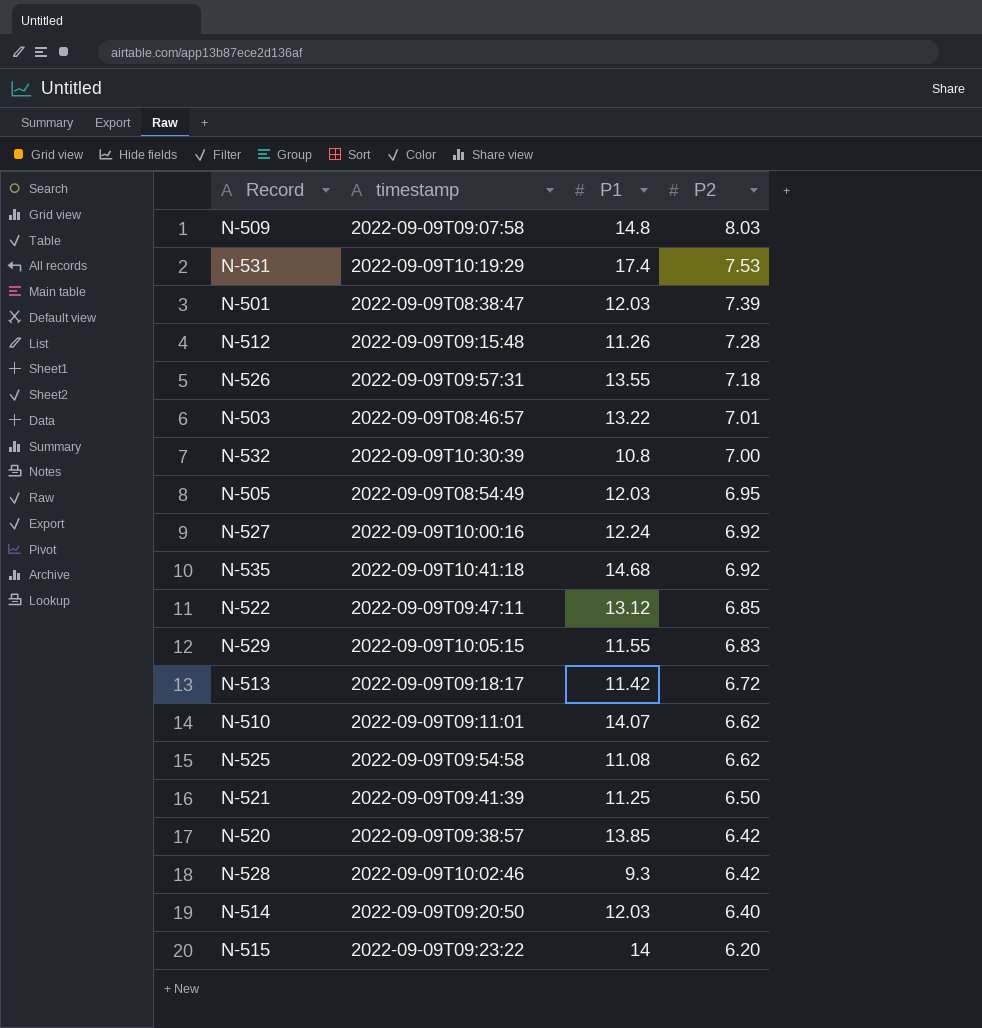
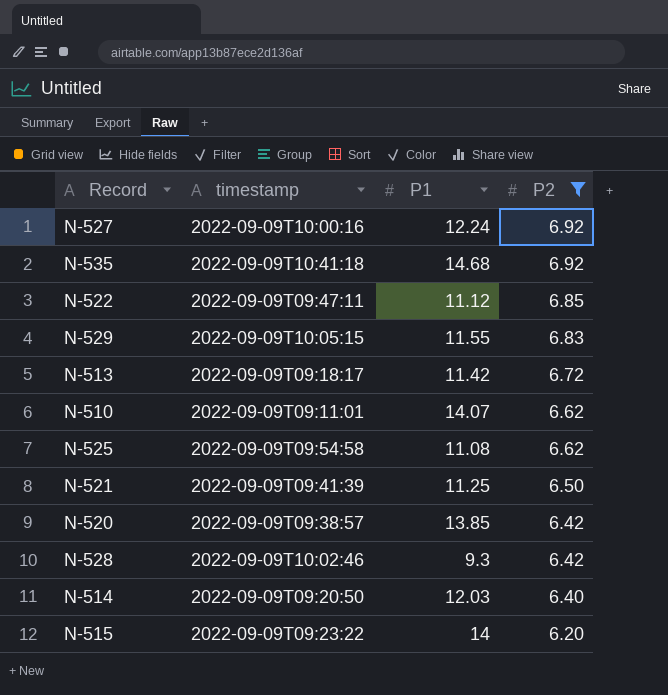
filter: none -> P2 <= 6.92
N-522 | P1: 13.12 -> 11.12

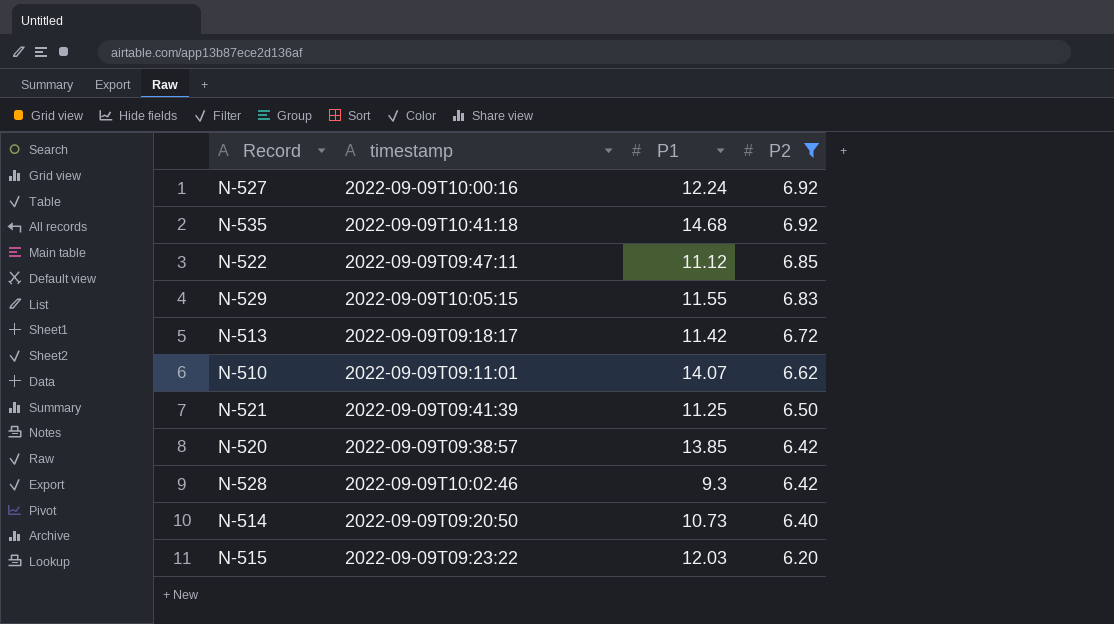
row N-525: 2022-09-09T09:54:58 | 11.08 | 6.62 -> none
N-514 | P1: 12.03 -> 10.73
N-515 | P1: 14 -> 12.03

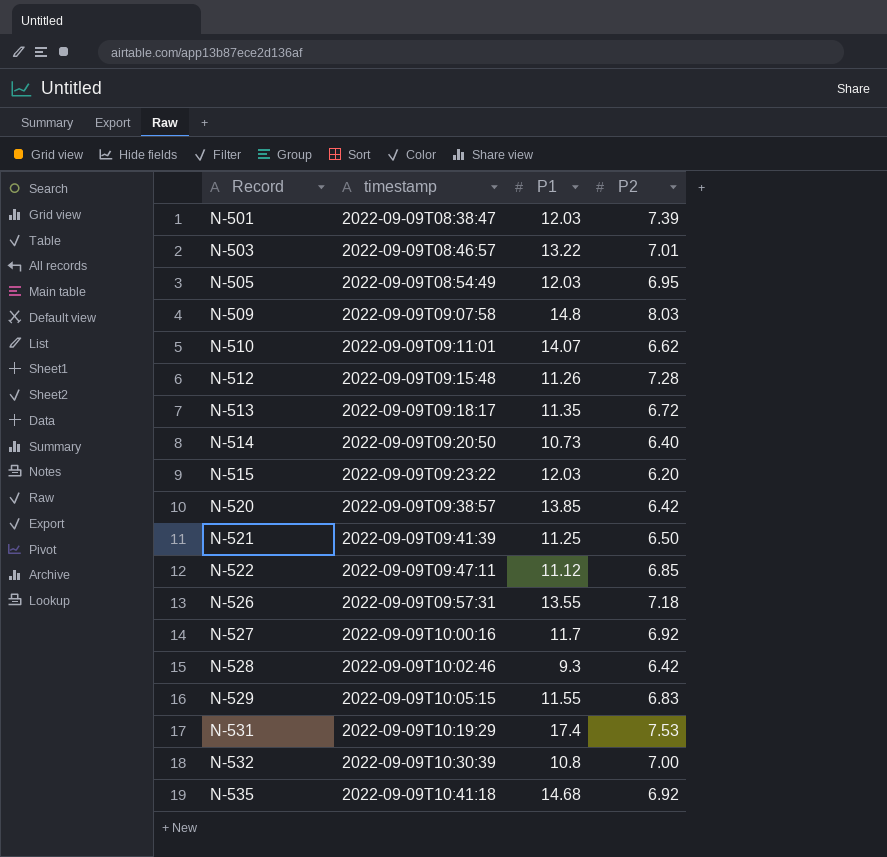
filter: P2 <= 6.92 -> none
row order: P2 descending -> Record ascending
N-513 | P1: 11.42 -> 11.35
N-527 | P1: 12.24 -> 11.7

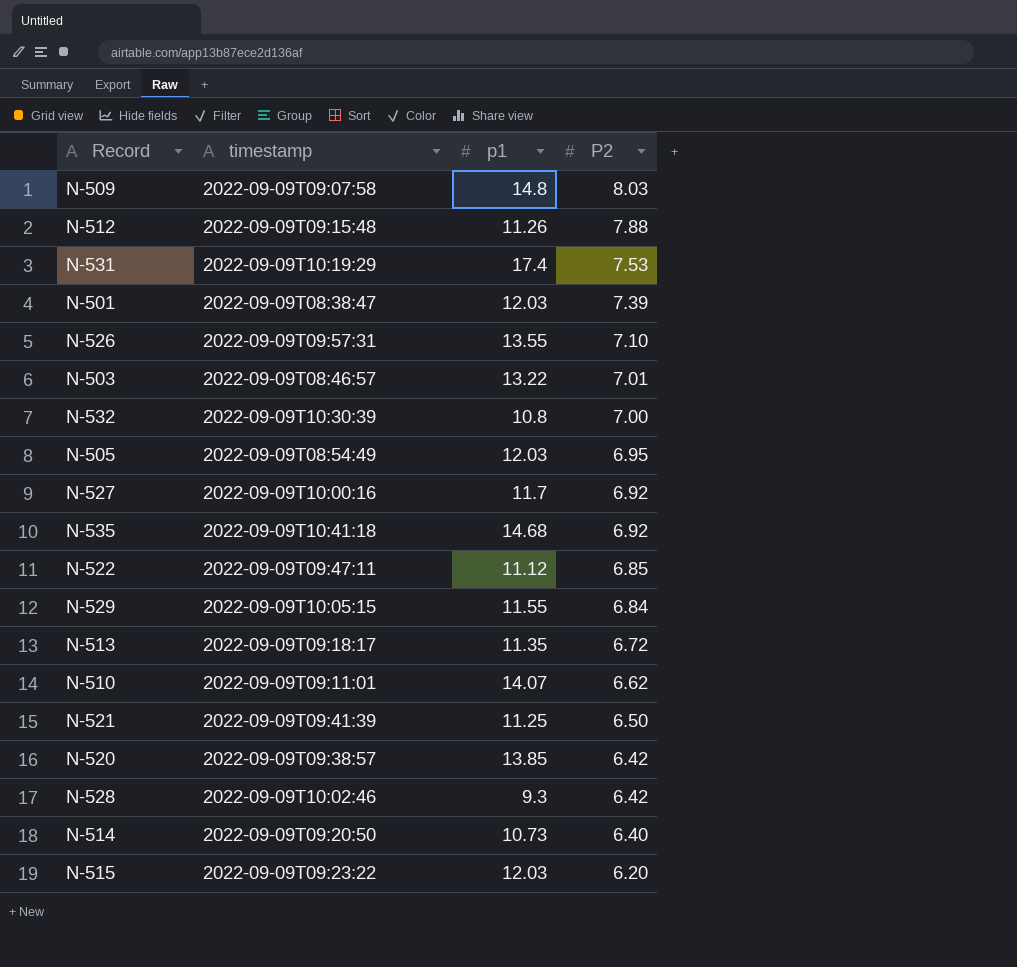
row order: Record ascending -> P2 descending
column name: P1 -> p1
N-512 | P2: 7.28 -> 7.88
N-526 | P2: 7.18 -> 7.10
N-529 | P2: 6.83 -> 6.84

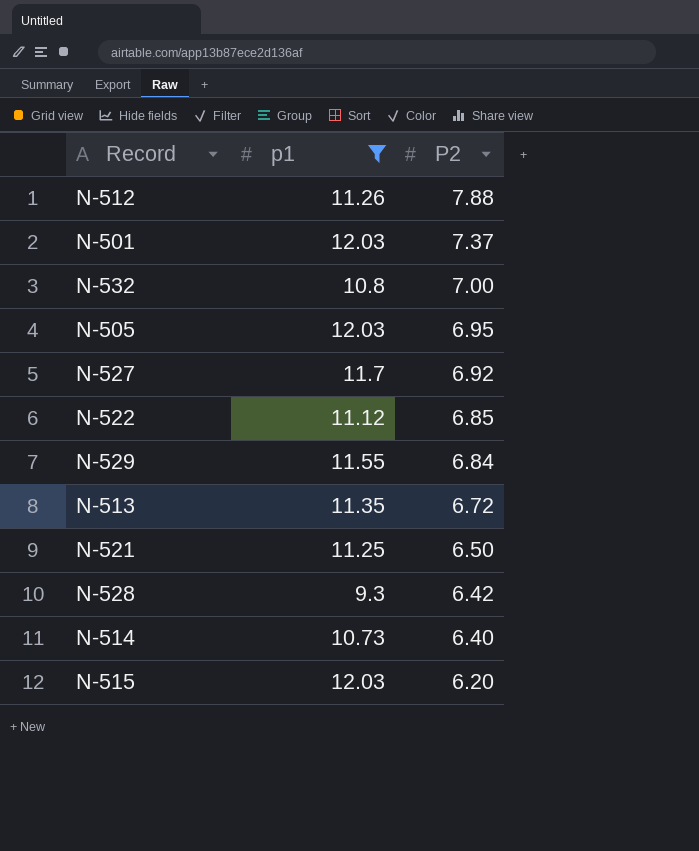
filter: none -> p1 <= 12.03
column timestamp | position: 2 -> none
N-501 | P2: 7.39 -> 7.37

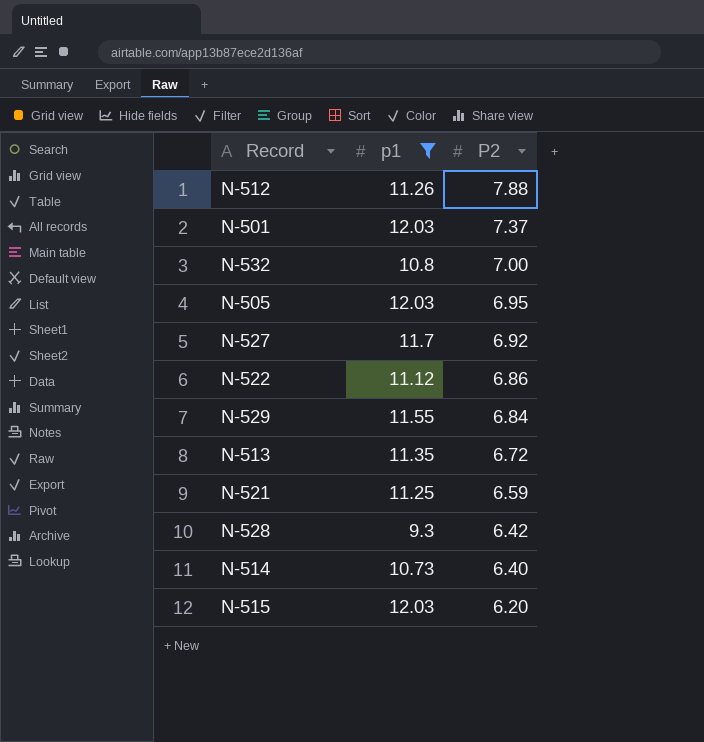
N-522 | P2: 6.85 -> 6.86
N-521 | P2: 6.50 -> 6.59

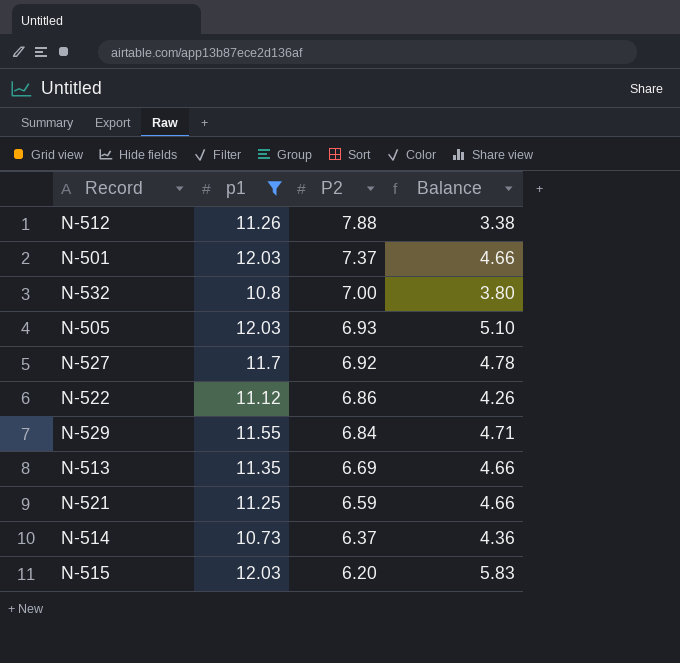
column Balance | formula: none -> [p1] - [P2]
row N-528: 9.3 | 6.42 -> none
N-505 | P2: 6.95 -> 6.93
N-513 | P2: 6.72 -> 6.69
N-514 | P2: 6.40 -> 6.37

